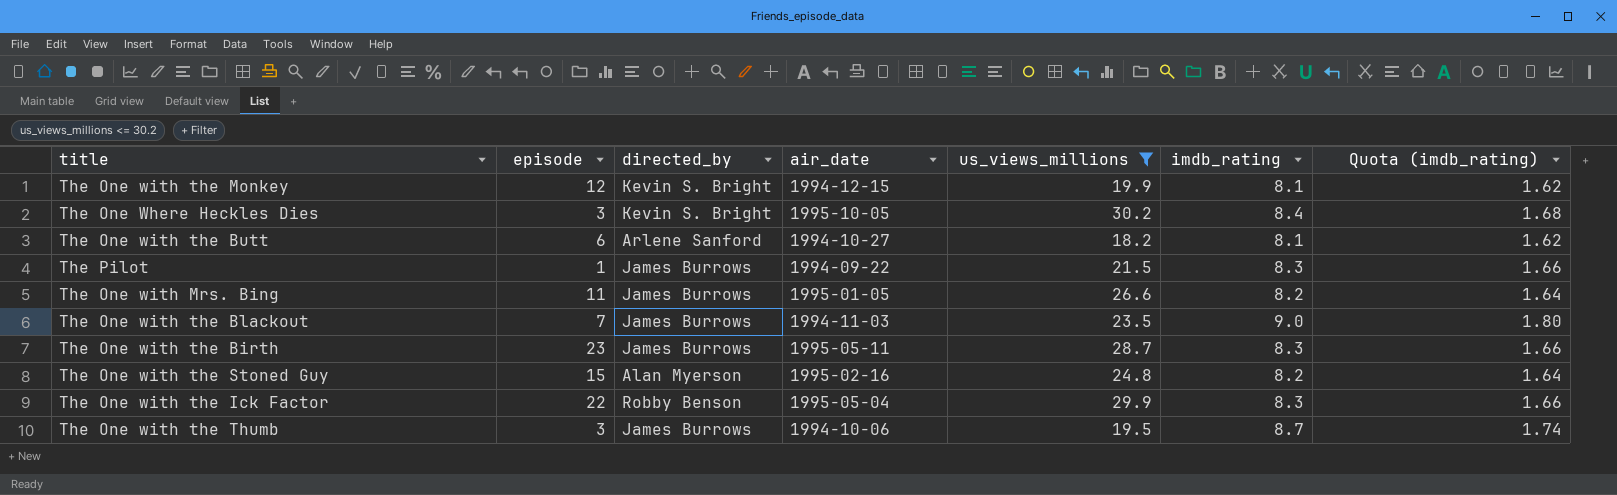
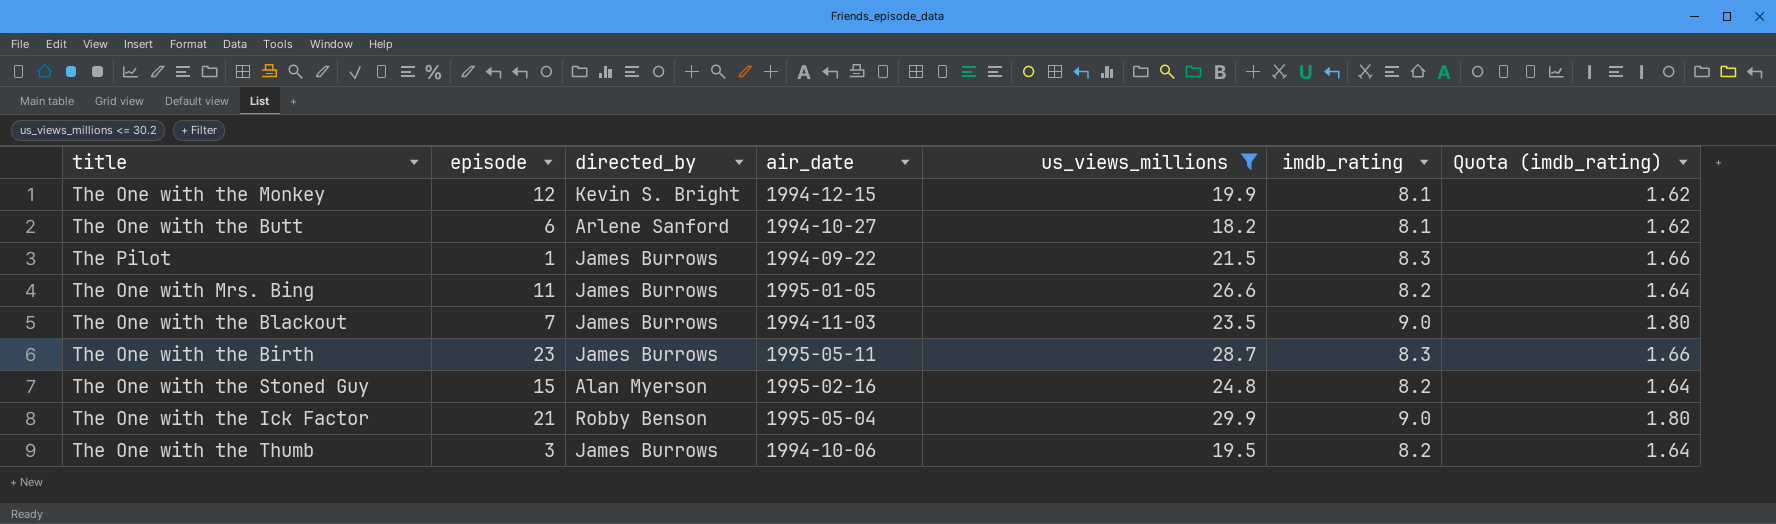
row The One Where Heckles Dies: 3 | Kevin S. Bright | 1995-10-05 | 30.2 | 8.4 | 1.68 -> none
The One with the Ick Factor | episode: 22 -> 21
The One with the Ick Factor | imdb_rating: 8.3 -> 9.0
The One with the Ick Factor | Quota (imdb_rating): 1.66 -> 1.80
The One with the Thumb | imdb_rating: 8.7 -> 8.2
The One with the Thumb | Quota (imdb_rating): 1.74 -> 1.64

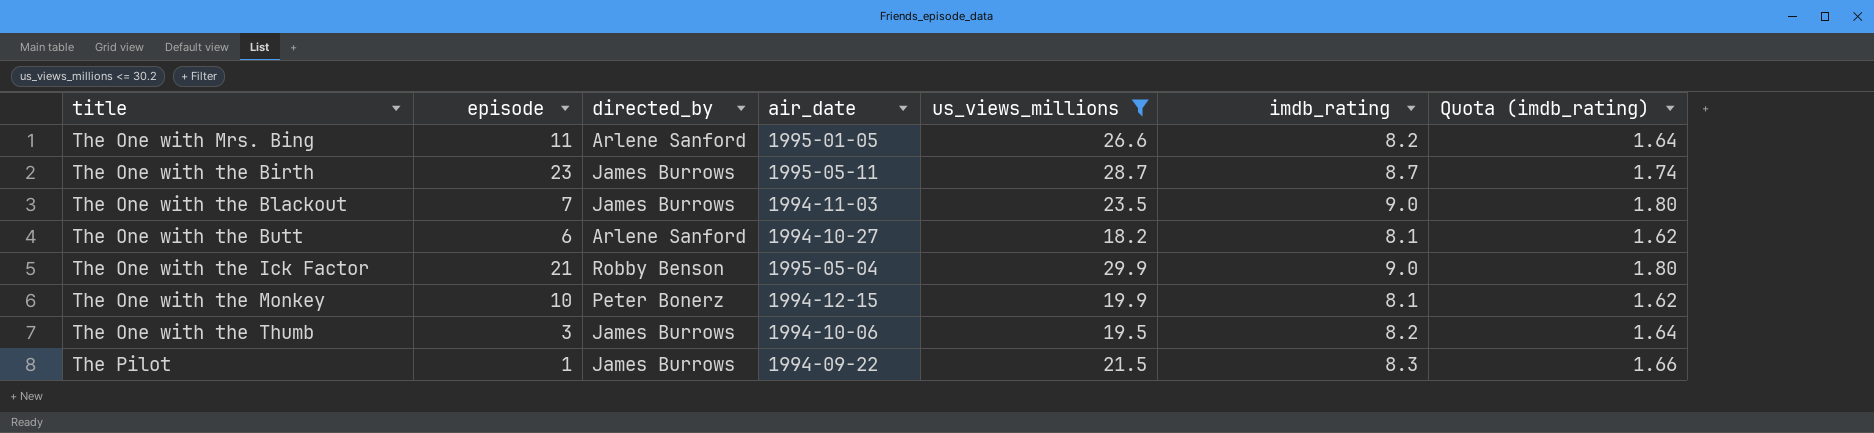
row order: none -> title ascending
row The One with the Stoned Guy: 15 | Alan Myerson | 1995-02-16 | 24.8 | 8.2 | 1.64 -> none
The One with Mrs. Bing | directed_by: James Burrows -> Arlene Sanford
The One with the Birth | imdb_rating: 8.3 -> 8.7
The One with the Birth | Quota (imdb_rating): 1.66 -> 1.74
The One with the Monkey | episode: 12 -> 10
The One with the Monkey | directed_by: Kevin S. Bright -> Peter Bonerz

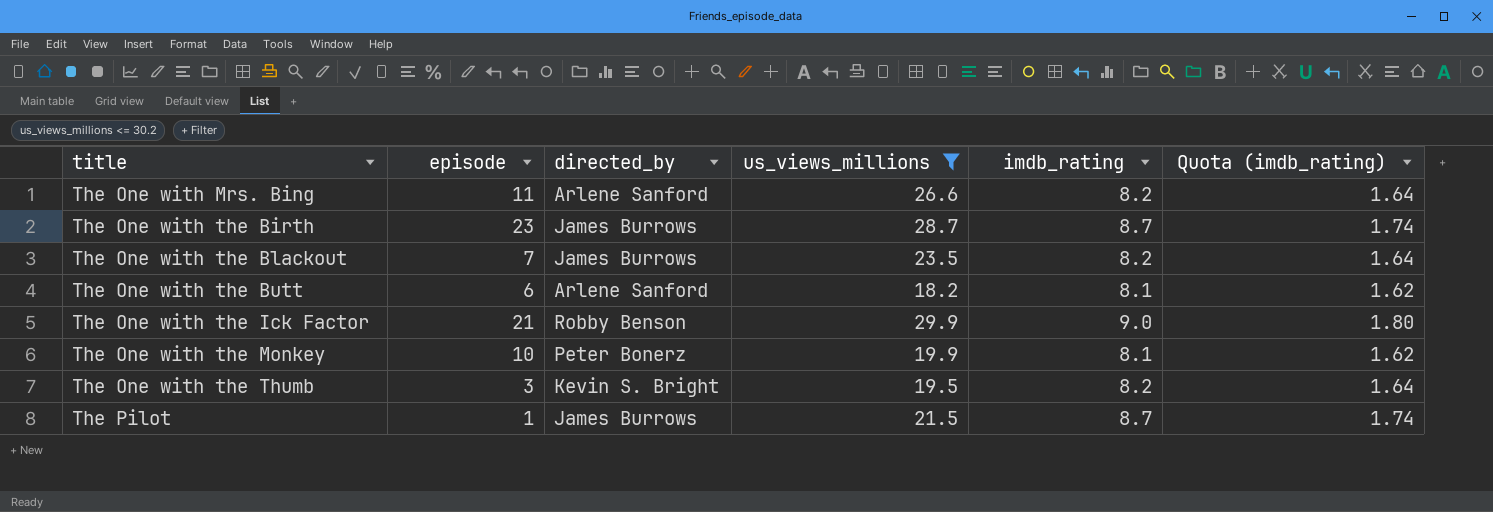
column air_date | position: 4 -> none
The One with the Blackout | imdb_rating: 9.0 -> 8.2
The One with the Blackout | Quota (imdb_rating): 1.80 -> 1.64
The One with the Thumb | directed_by: James Burrows -> Kevin S. Bright
The Pilot | imdb_rating: 8.3 -> 8.7
The Pilot | Quota (imdb_rating): 1.66 -> 1.74

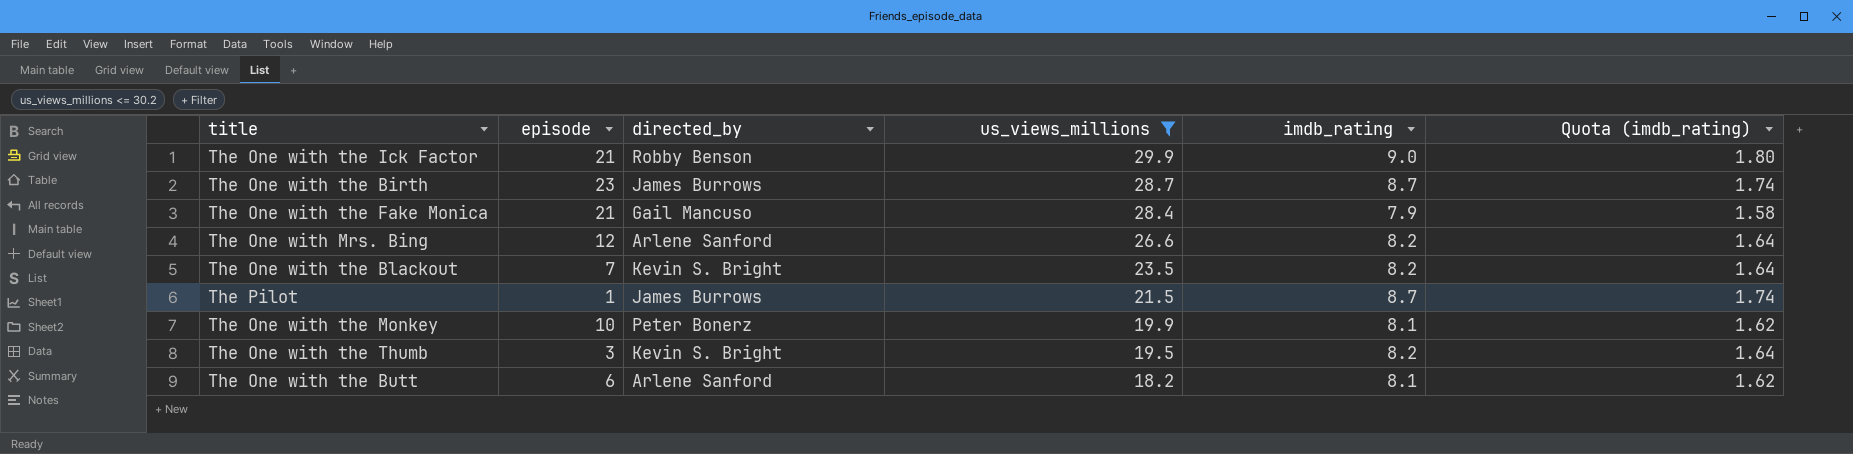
row order: title ascending -> us_views_millions descending
row The One with the Fake Monica: none -> 21 | Gail Mancuso | 28.4 | 7.9 | 1.58
The One with Mrs. Bing | episode: 11 -> 12
The One with the Blackout | directed_by: James Burrows -> Kevin S. Bright

